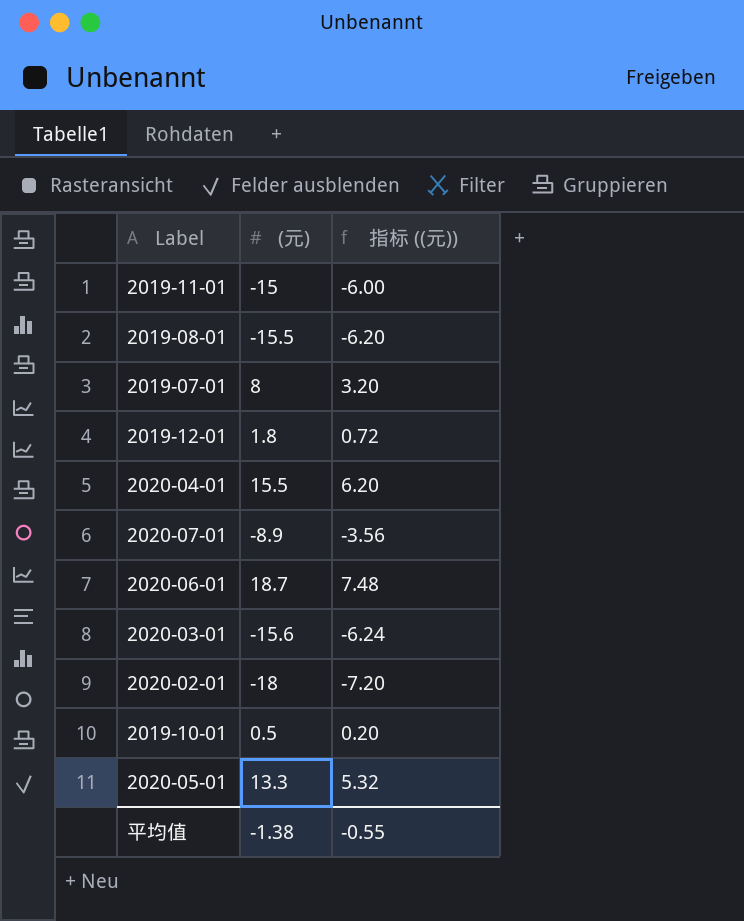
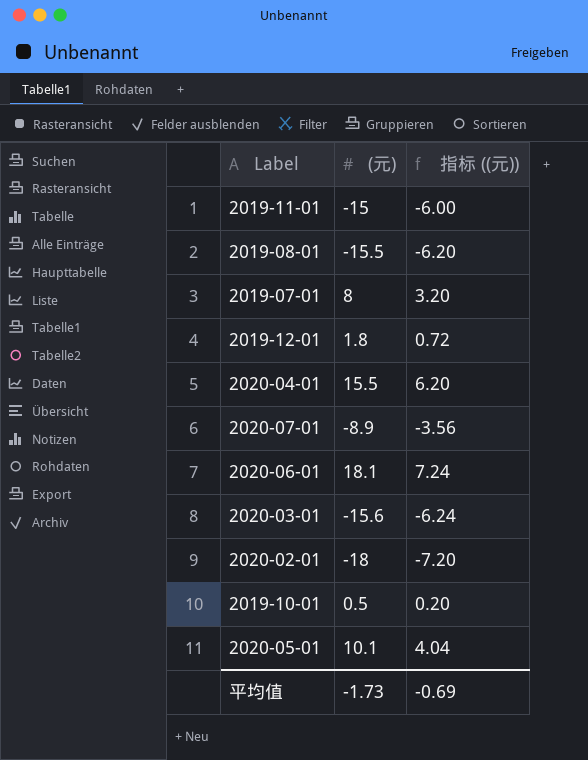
2020-06-01 | (元): 18.7 -> 18.1
2020-06-01 | 指标 ((元)): 7.48 -> 7.24
2020-05-01 | (元): 13.3 -> 10.1
2020-05-01 | 指标 ((元)): 5.32 -> 4.04
平均值 | (元): -1.38 -> -1.73
平均值 | 指标 ((元)): -0.55 -> -0.69

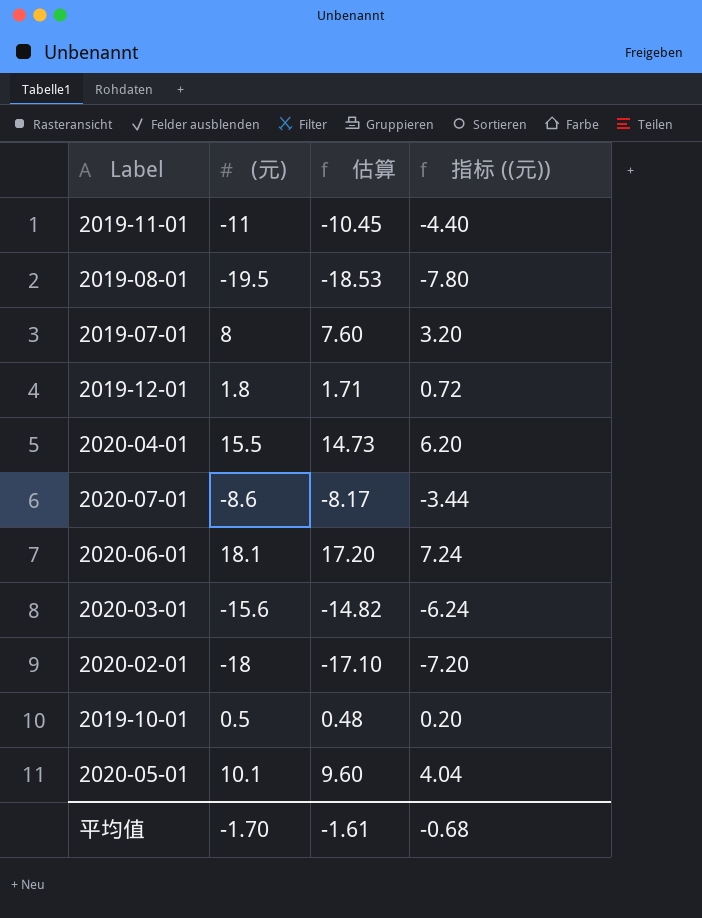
column 估算 | formula: none -> [(元)] * 0.95
2019-11-01 | (元): -15 -> -11
2019-11-01 | 指标 ((元)): -6.00 -> -4.40
2019-08-01 | (元): -15.5 -> -19.5
2019-08-01 | 指标 ((元)): -6.20 -> -7.80
2020-07-01 | (元): -8.9 -> -8.6
2020-07-01 | 指标 ((元)): -3.56 -> -3.44
平均值 | (元): -1.73 -> -1.70
平均值 | 指标 ((元)): -0.69 -> -0.68

